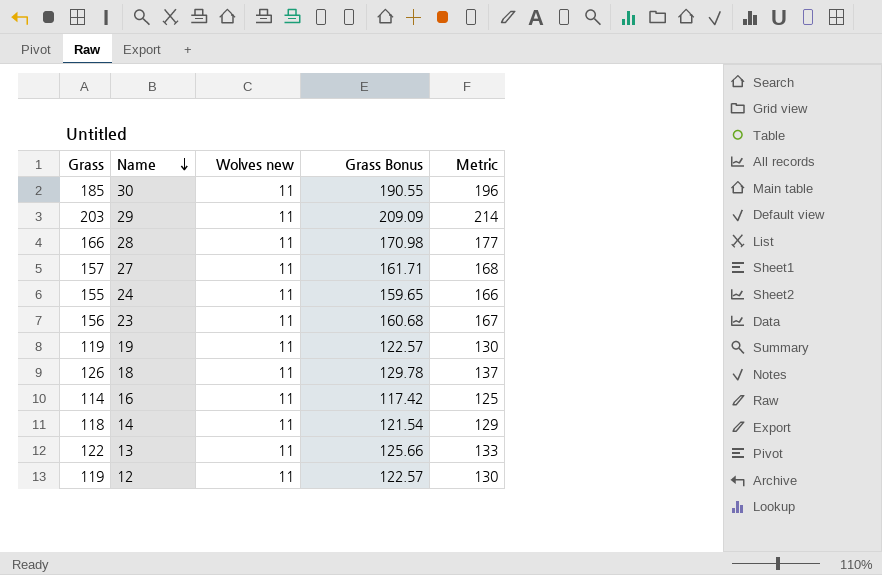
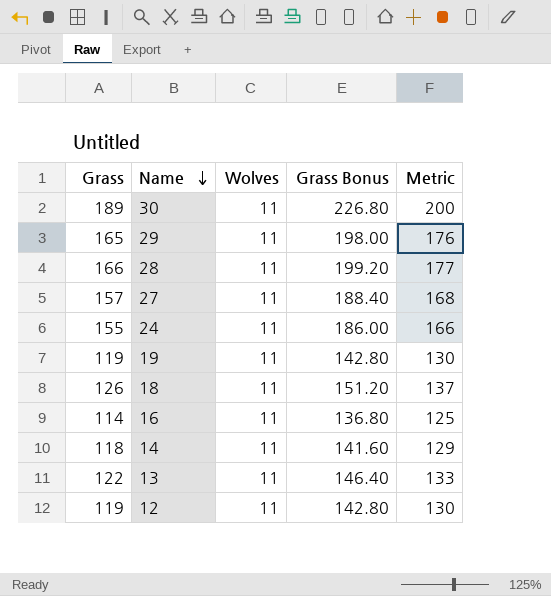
column name: Wolves new -> Wolves
column Grass Bonus | formula: [Grass] * 1.03 -> [Grass] * 1.2
row 23: 156 | 11 | 160.68 | 167 -> none
30 | Grass: 185 -> 189
30 | Metric: 196 -> 200
29 | Grass: 203 -> 165
29 | Metric: 214 -> 176

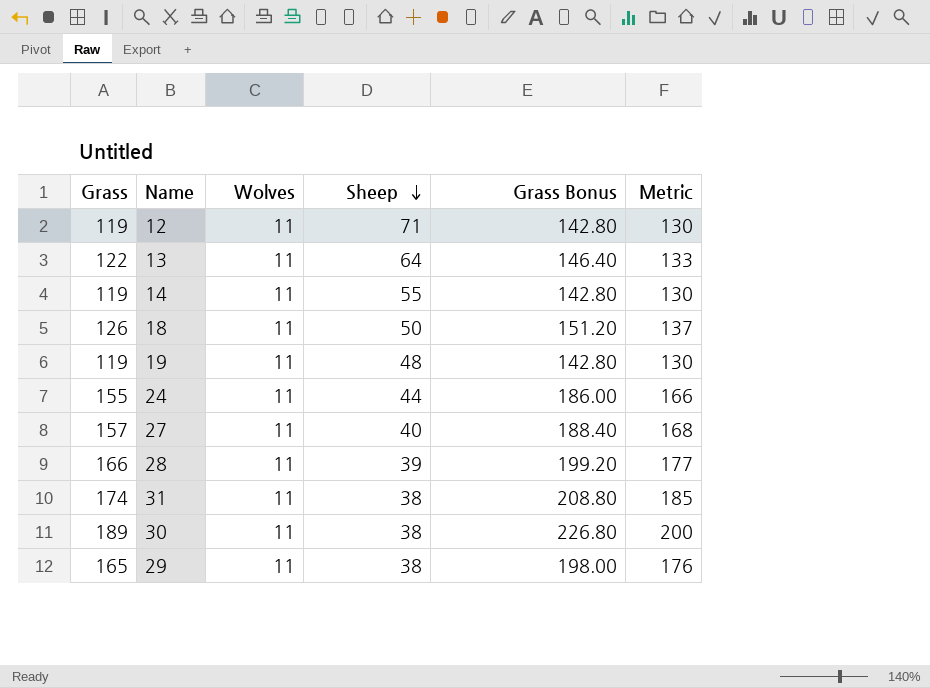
row order: Name descending -> Sheep descending
column Sheep | position: none -> 4
row 16: 114 | 11 | 136.80 | 125 -> none
14 | Grass: 118 -> 119
14 | Grass Bonus: 141.60 -> 142.80
14 | Metric: 129 -> 130
row 31: none -> 174 | 11 | 38 | 208.80 | 185

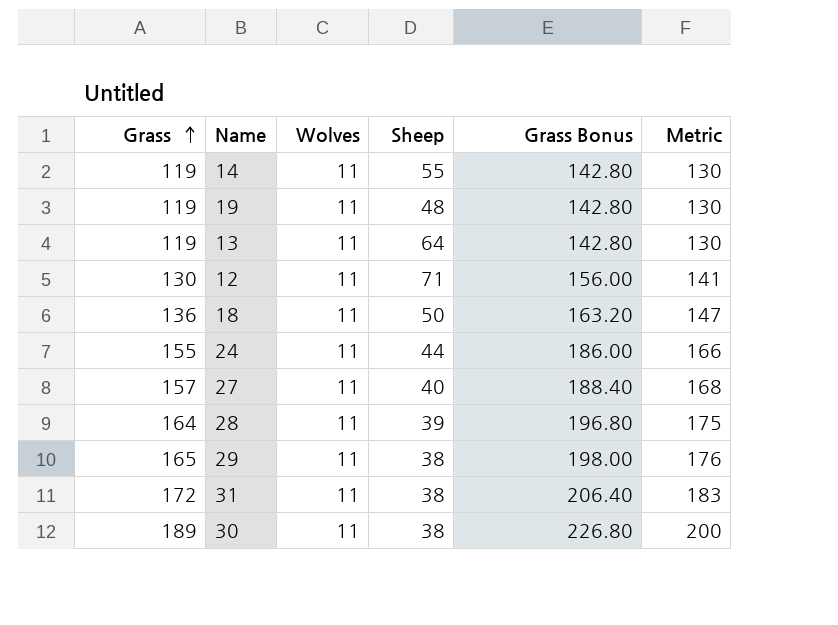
row order: Sheep descending -> Grass ascending
13 | Grass: 122 -> 119
13 | Grass Bonus: 146.40 -> 142.80
13 | Metric: 133 -> 130
12 | Grass: 119 -> 130
12 | Grass Bonus: 142.80 -> 156.00
12 | Metric: 130 -> 141
18 | Grass: 126 -> 136
18 | Grass Bonus: 151.20 -> 163.20
18 | Metric: 137 -> 147
28 | Grass: 166 -> 164
28 | Grass Bonus: 199.20 -> 196.80
28 | Metric: 177 -> 175
31 | Grass: 174 -> 172
31 | Grass Bonus: 208.80 -> 206.40
31 | Metric: 185 -> 183

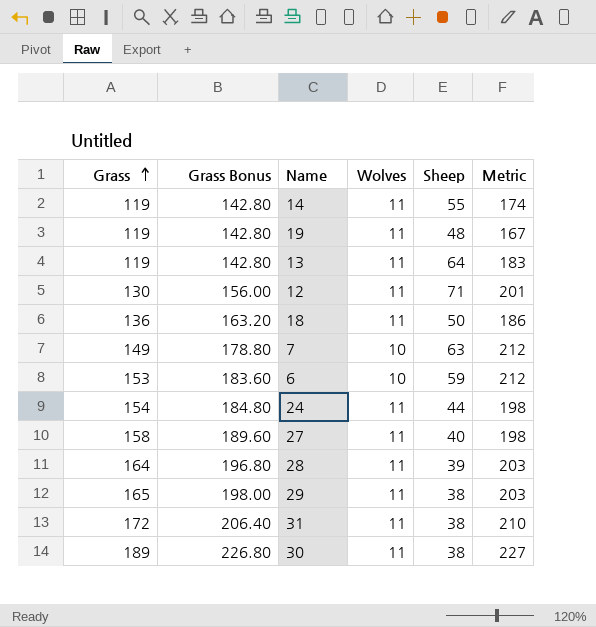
column Grass Bonus | position: 5 -> 2
column Metric | formula: [Grass] + [Wolves] -> [Grass] + [Sheep]
row 7: none -> 149 | 178.80 | 10 | 63 | 212
row 6: none -> 153 | 183.60 | 10 | 59 | 212
24 | Grass: 155 -> 154
24 | Grass Bonus: 186.00 -> 184.80
27 | Grass: 157 -> 158
27 | Grass Bonus: 188.40 -> 189.60

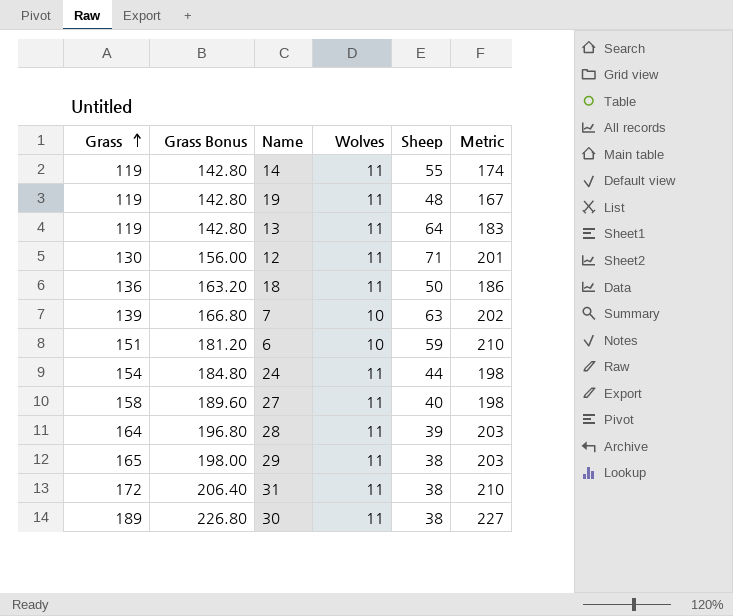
7 | Grass: 149 -> 139
7 | Grass Bonus: 178.80 -> 166.80
7 | Metric: 212 -> 202
6 | Grass: 153 -> 151
6 | Grass Bonus: 183.60 -> 181.20
6 | Metric: 212 -> 210

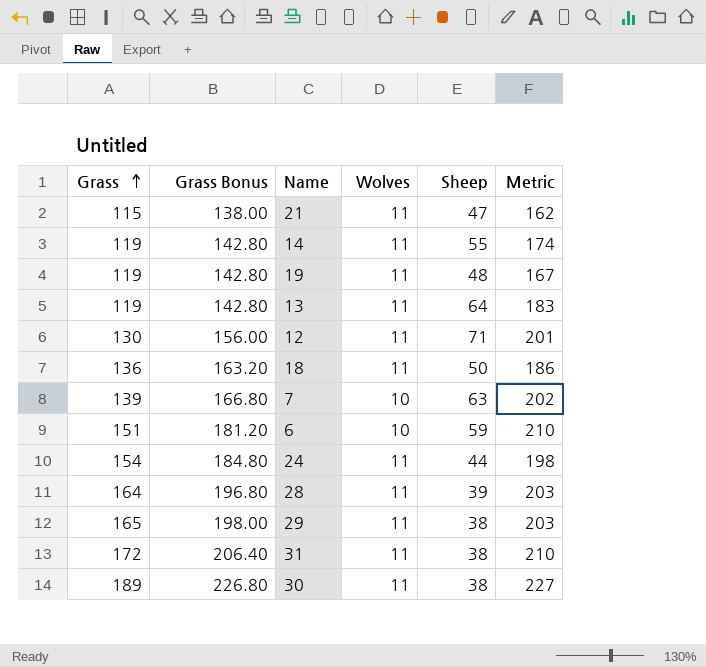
row 27: 158 | 189.60 | 11 | 40 | 198 -> none
row 21: none -> 115 | 138.00 | 11 | 47 | 162

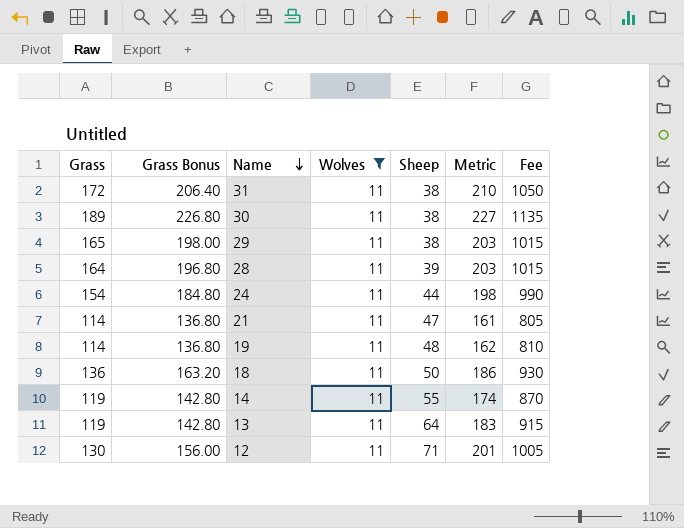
filter: none -> Wolves = 11
row order: Grass ascending -> Name descending
column Fee | formula: none -> [Metric] * 5
21 | Grass: 115 -> 114
21 | Grass Bonus: 138.00 -> 136.80
21 | Metric: 162 -> 161
19 | Grass: 119 -> 114
19 | Grass Bonus: 142.80 -> 136.80
19 | Metric: 167 -> 162

